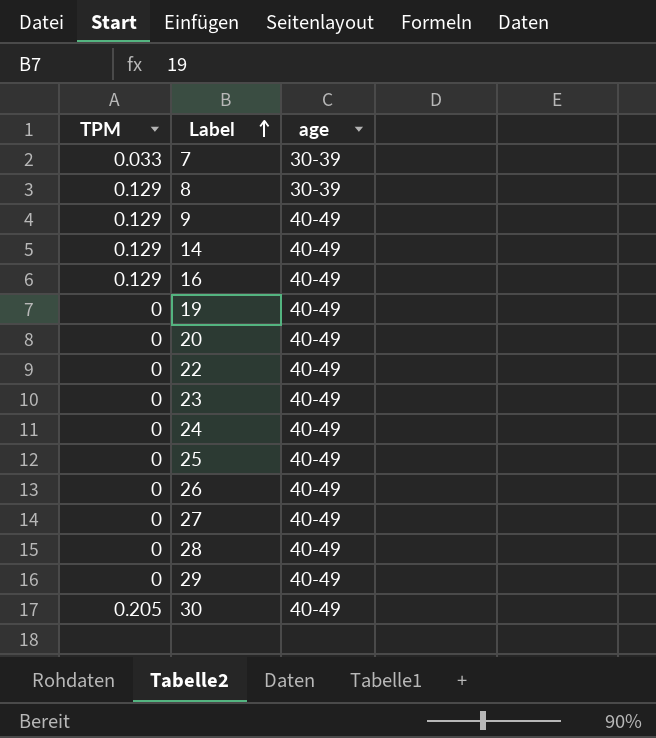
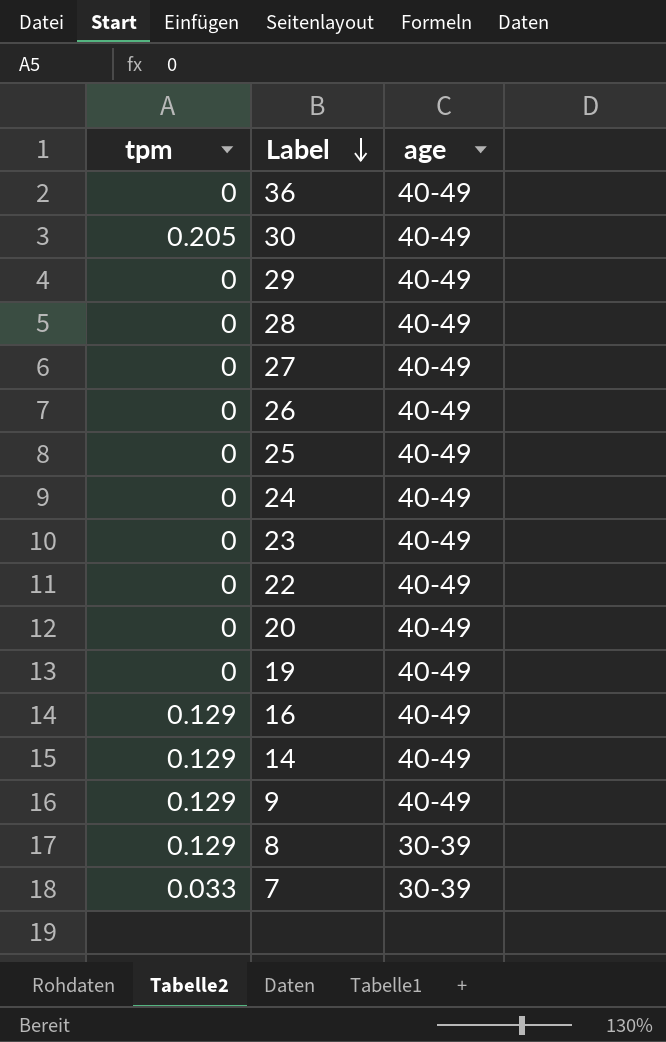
row order: Label ascending -> Label descending
column name: TPM -> tpm
row 36: none -> 0 | 40-49

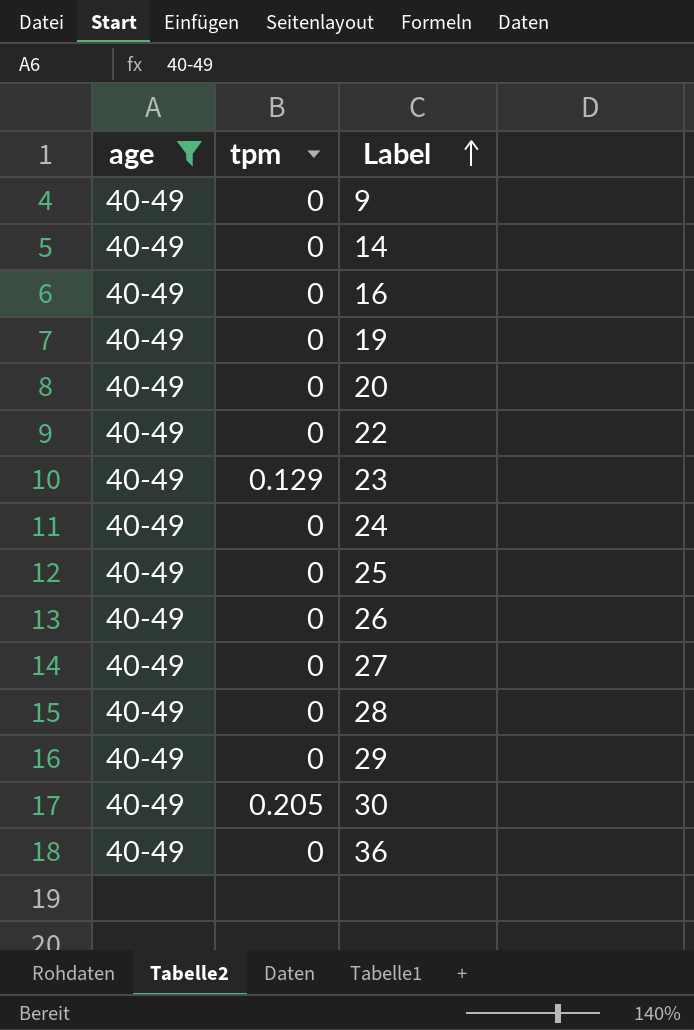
filter: none -> age = 40-49
row order: Label descending -> Label ascending
column age | position: 3 -> 1
9 | tpm: 0.129 -> 0
14 | tpm: 0.129 -> 0
16 | tpm: 0.129 -> 0
23 | tpm: 0 -> 0.129

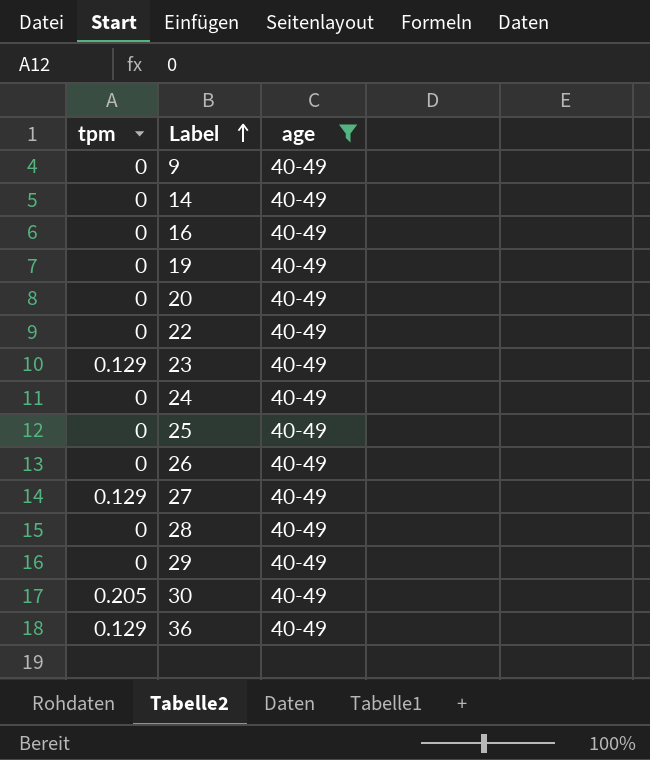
column age | position: 1 -> 3
27 | tpm: 0 -> 0.129
36 | tpm: 0 -> 0.129

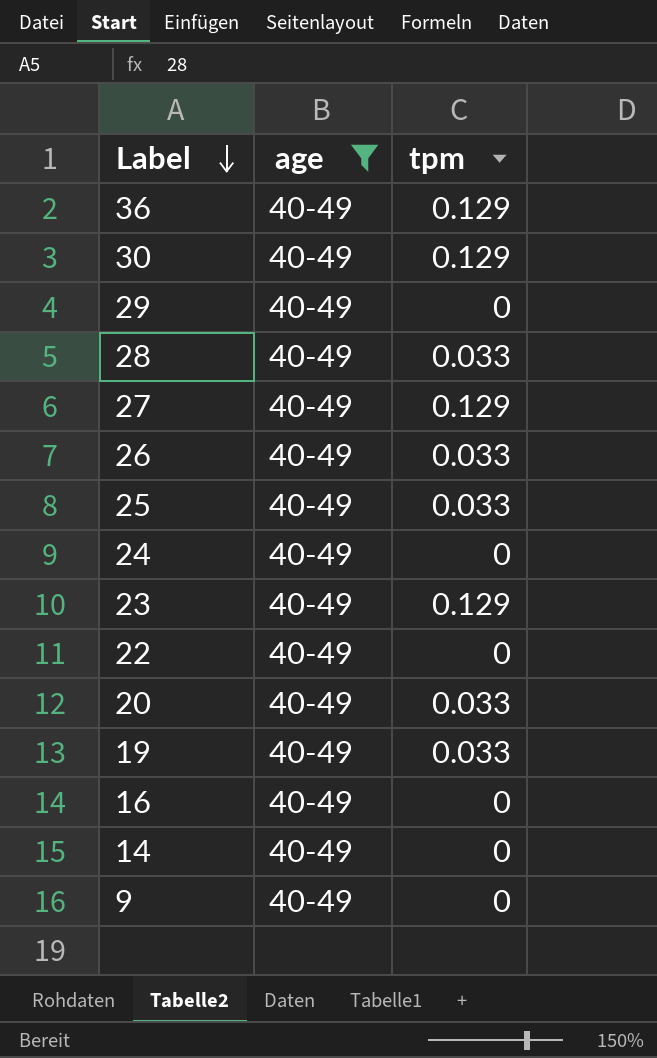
row order: Label ascending -> Label descending
column tpm | position: 1 -> 3
30 | tpm: 0.205 -> 0.129
28 | tpm: 0 -> 0.033
26 | tpm: 0 -> 0.033
25 | tpm: 0 -> 0.033
20 | tpm: 0 -> 0.033
19 | tpm: 0 -> 0.033

